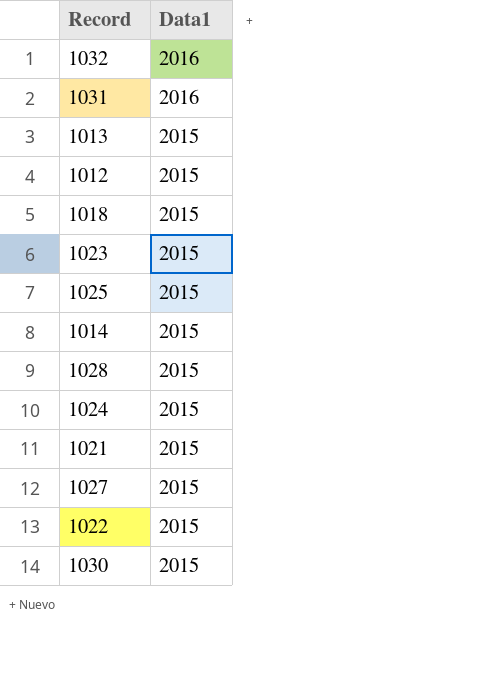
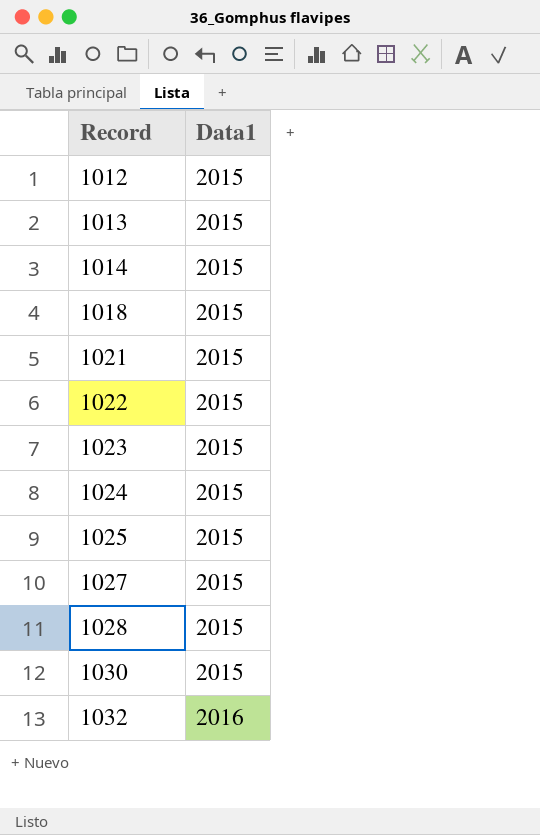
row order: Data1 descending -> Record ascending
row 1031: 2016 -> none

